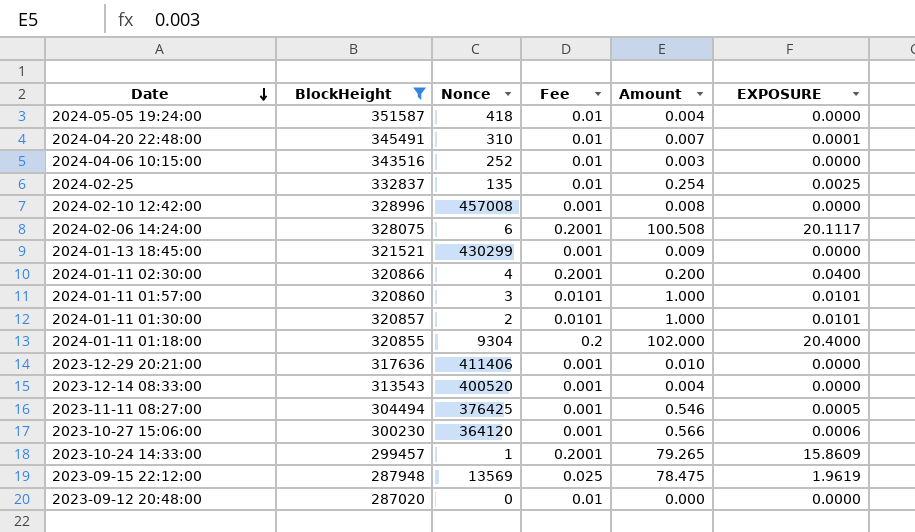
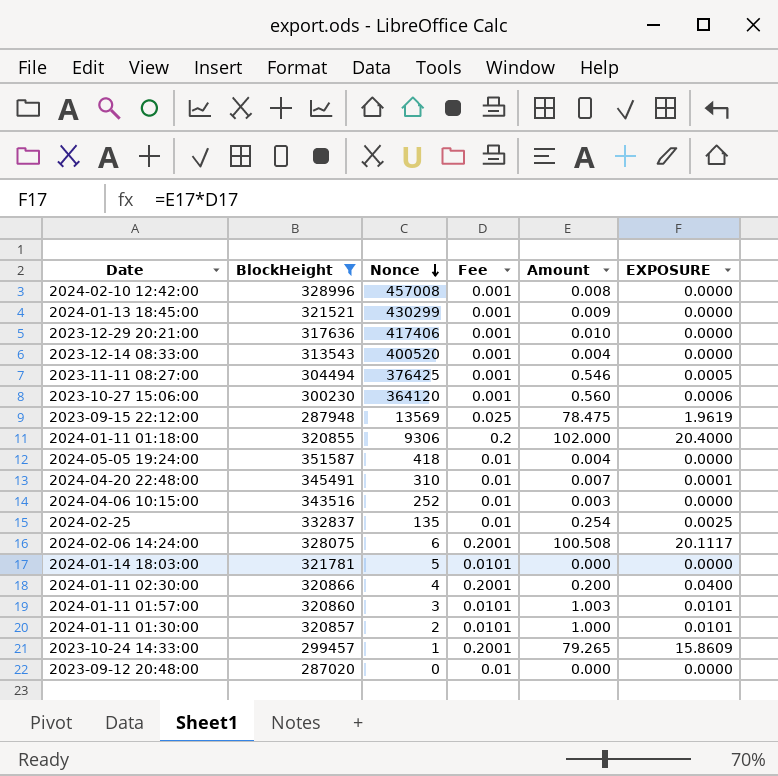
row order: Date descending -> Nonce descending
2023-12-29 20:21:00 | Nonce: 411406 -> 417406
2023-10-27 15:06:00 | Amount: 0.566 -> 0.560
2024-01-11 01:18:00 | Nonce: 9304 -> 9306
row 2024-01-14 18:03:00: none -> 321781 | 5 | 0.0101 | 0.000 | 0.0000
2024-01-11 01:57:00 | Amount: 1.000 -> 1.003

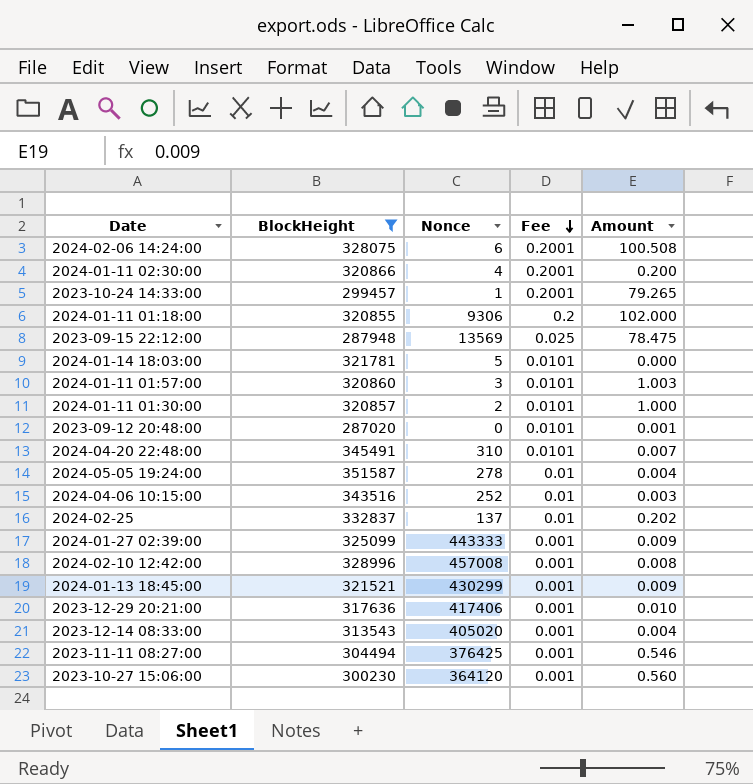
row order: Nonce descending -> Fee descending
column EXPOSURE | formula: [Fee] * [Amount] -> none
2023-09-12 20:48:00 | Fee: 0.01 -> 0.0101
2023-09-12 20:48:00 | Amount: 0.000 -> 0.001
2024-04-20 22:48:00 | Fee: 0.01 -> 0.0101
2024-05-05 19:24:00 | Nonce: 418 -> 278
2024-02-25 | Nonce: 135 -> 137
2024-02-25 | Amount: 0.254 -> 0.202
row 2024-01-27 02:39:00: none -> 325099 | 443333 | 0.001 | 0.009
2023-12-14 08:33:00 | Nonce: 400520 -> 405020

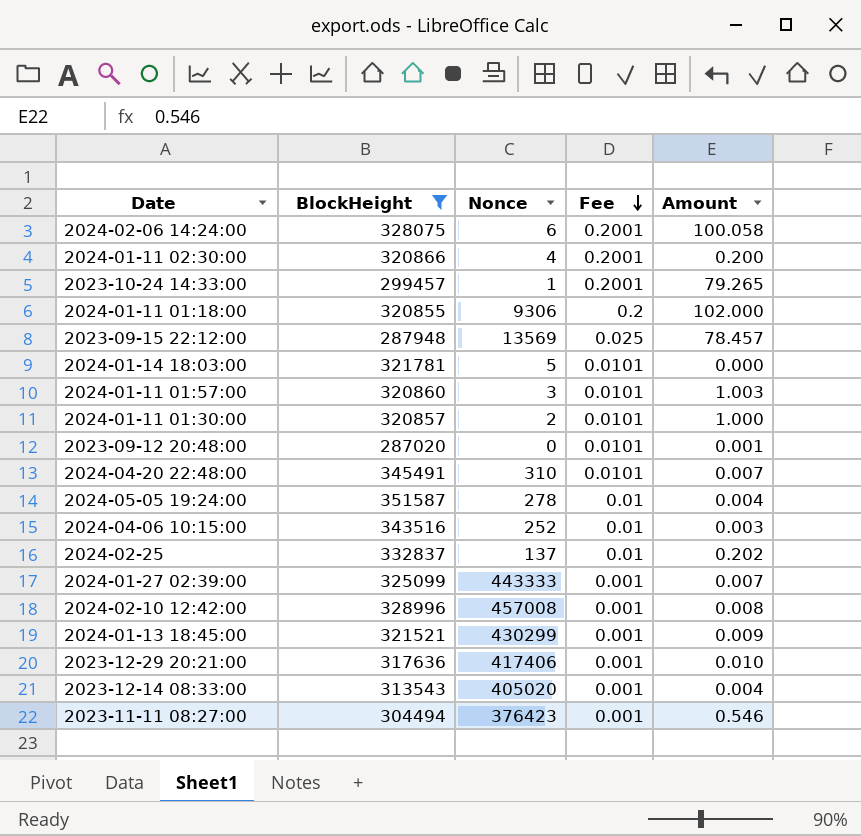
row 2023-10-27 15:06:00: 300230 | 364120 | 0.001 | 0.560 -> none
2024-02-06 14:24:00 | Amount: 100.508 -> 100.058
2023-09-15 22:12:00 | Amount: 78.475 -> 78.457
2024-01-27 02:39:00 | Amount: 0.009 -> 0.007
2023-11-11 08:27:00 | Nonce: 376425 -> 376423

